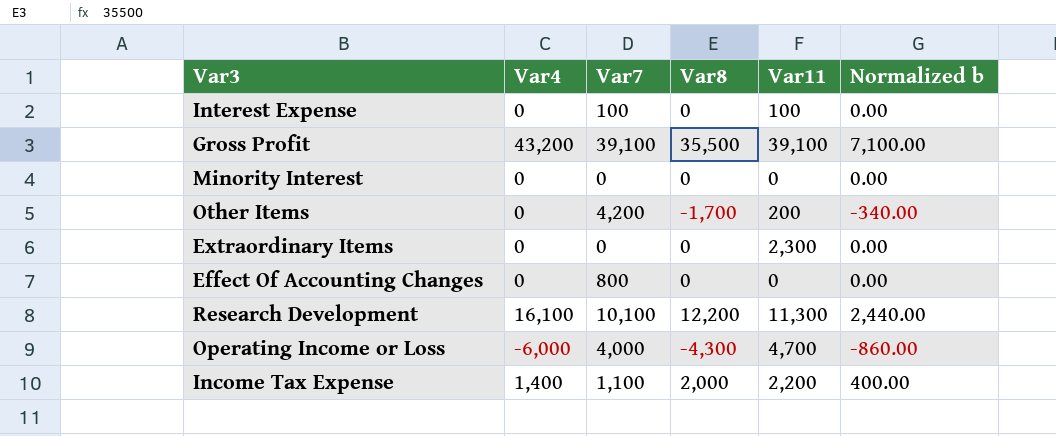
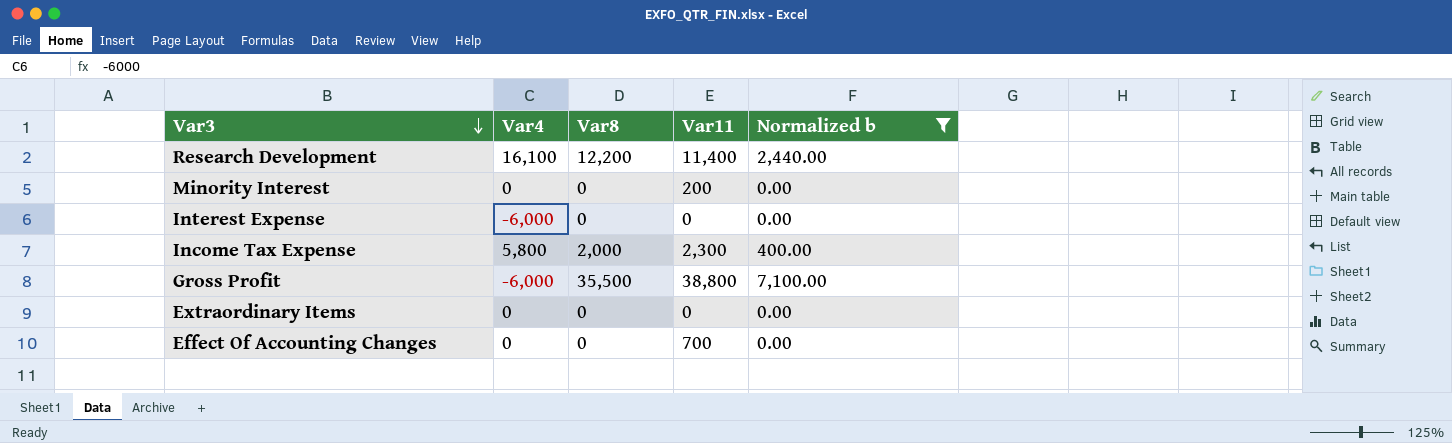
filter: none -> Normalized b >= 0.00
row order: none -> Var3 descending
column Var7 | position: 3 -> none
Research Development | Var11: 11,300 -> 11,400
Minority Interest | Var11: 0 -> 200
Interest Expense | Var4: 0 -> -6,000
Interest Expense | Var11: 100 -> 0
Income Tax Expense | Var4: 1,400 -> 5,800
Income Tax Expense | Var11: 2,200 -> 2,300
Gross Profit | Var4: 43,200 -> -6,000
Gross Profit | Var11: 39,100 -> 38,800
Extraordinary Items | Var11: 2,300 -> 0
Effect Of Accounting Changes | Var11: 0 -> 700

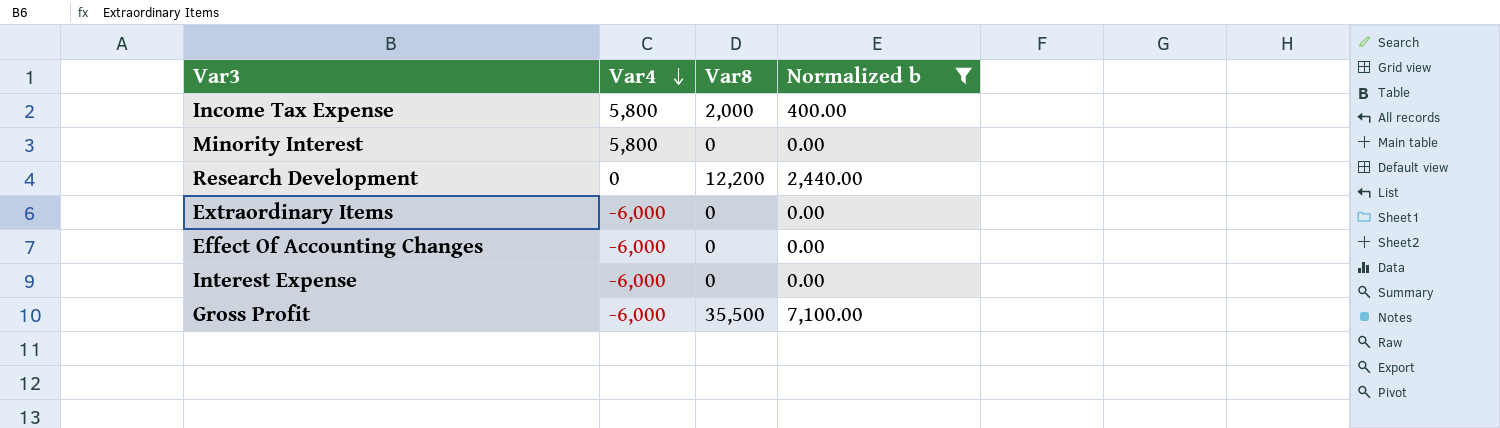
row order: Var3 descending -> Var4 descending
column Var11 | position: 4 -> none
Minority Interest | Var4: 0 -> 5,800
Research Development | Var4: 16,100 -> 0
Extraordinary Items | Var4: 0 -> -6,000
Effect Of Accounting Changes | Var4: 0 -> -6,000

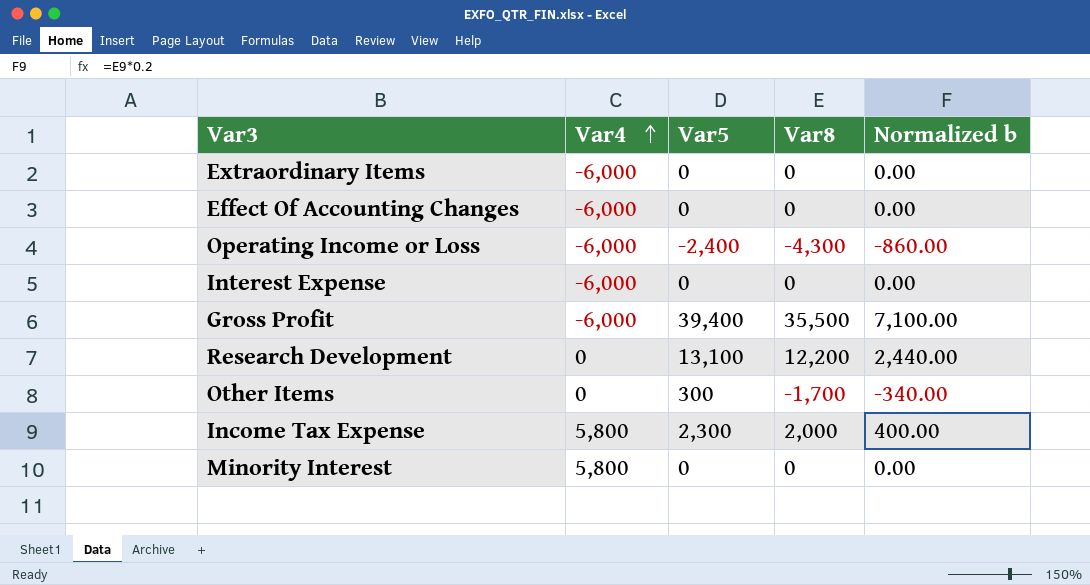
filter: Normalized b >= 0.00 -> none
row order: Var4 descending -> Var4 ascending
column Var5 | position: none -> 3

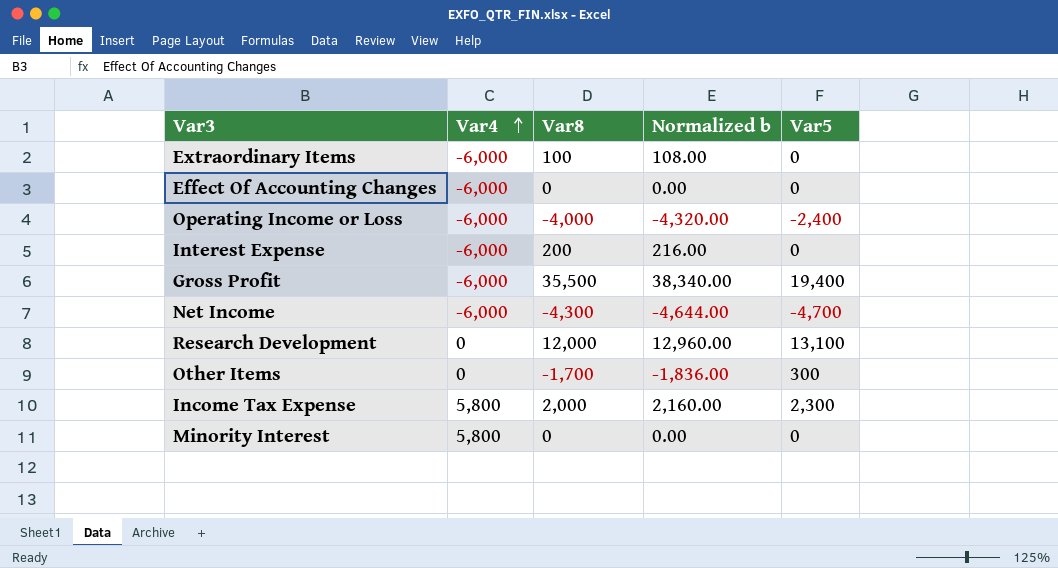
column Normalized b | formula: [Var8] * 0.2 -> [Var8] * 1.08
column Var5 | position: 3 -> 5
Extraordinary Items | Var8: 0 -> 100
Operating Income or Loss | Var8: -4,300 -> -4,000
Interest Expense | Var8: 0 -> 200
Gross Profit | Var5: 39,400 -> 19,400
row Net Income: none -> -6,000 | -4,300 | -4,644.00 | -4,700
Research Development | Var8: 12,200 -> 12,000

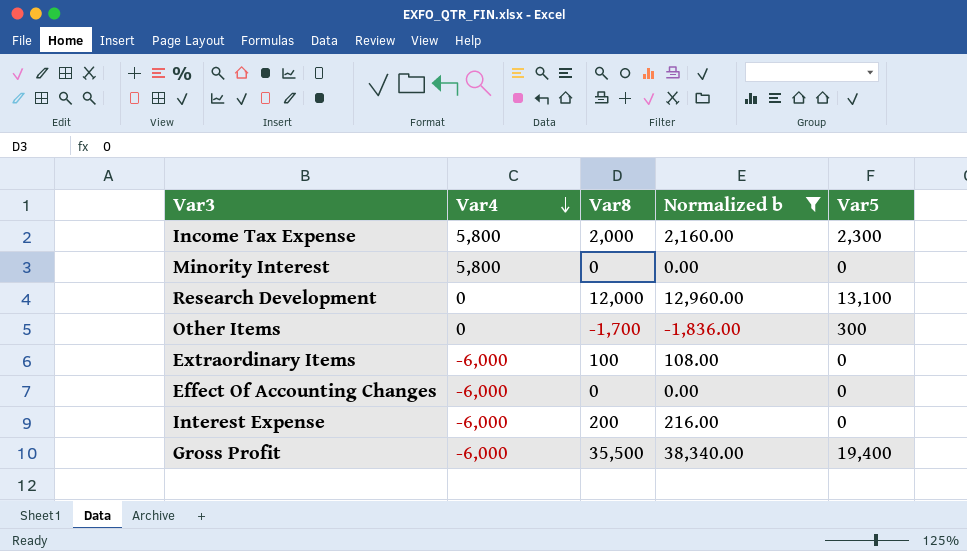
filter: none -> Normalized b >= -1,836.00
row order: Var4 ascending -> Var4 descending

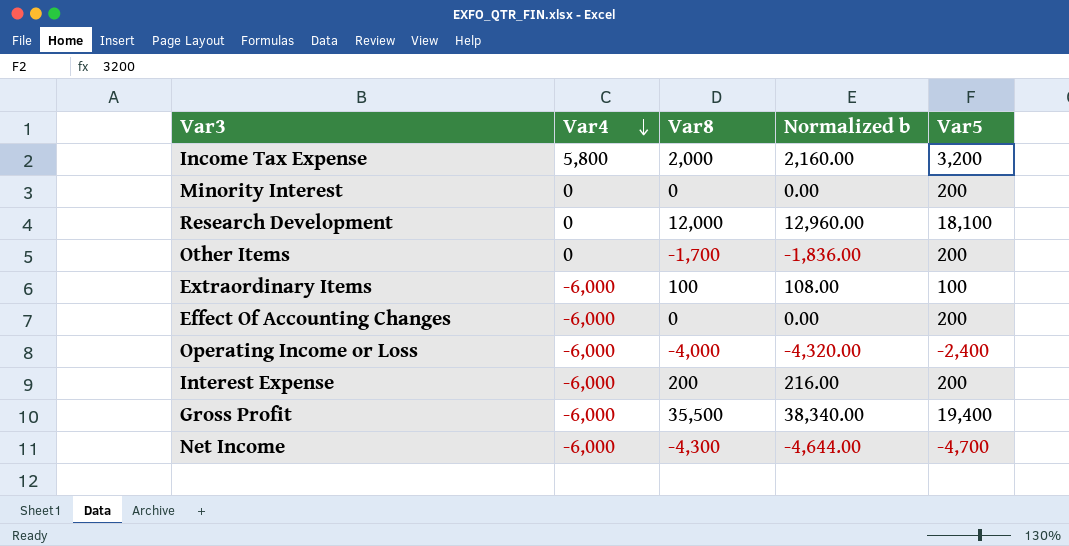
filter: Normalized b >= -1,836.00 -> none
Income Tax Expense | Var5: 2,300 -> 3,200
Minority Interest | Var4: 5,800 -> 0
Minority Interest | Var5: 0 -> 200
Research Development | Var5: 13,100 -> 18,100
Other Items | Var5: 300 -> 200
Extraordinary Items | Var5: 0 -> 100
Effect Of Accounting Changes | Var5: 0 -> 200
Interest Expense | Var5: 0 -> 200

